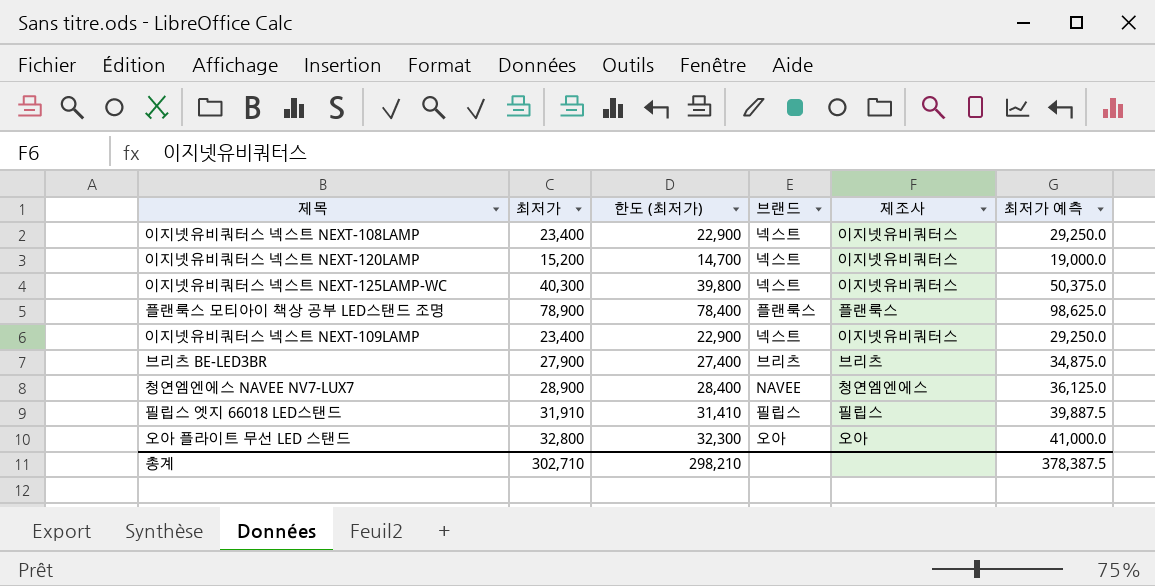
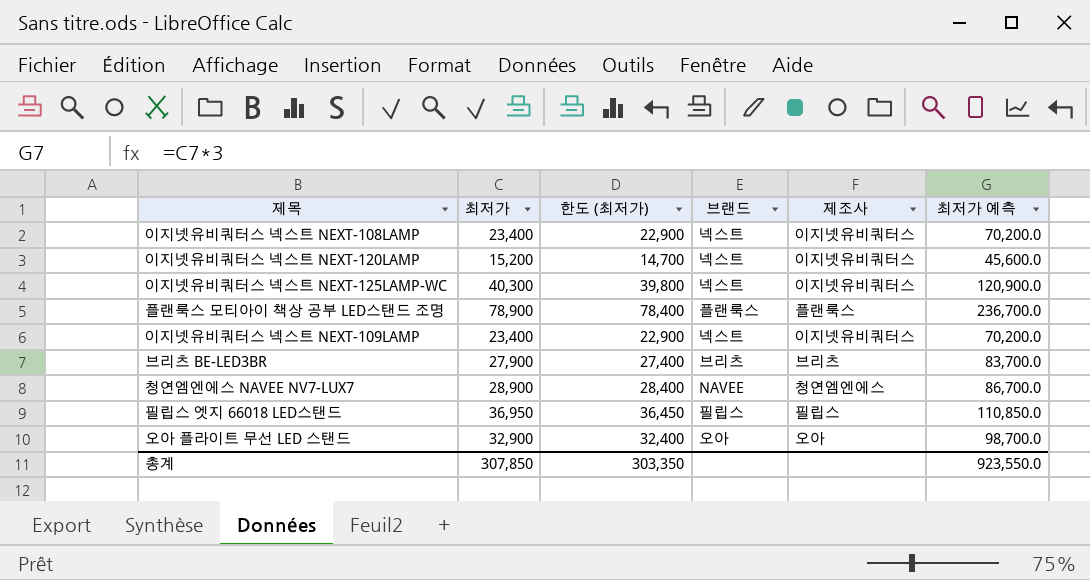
column 최저가 예측 | formula: [최저가] * 1.25 -> [최저가] * 3
필립스 엣지 66018 LED스탠드 | 최저가: 31,910 -> 36,950
필립스 엣지 66018 LED스탠드 | 한도 (최저가): 31,410 -> 36,450
오아 플라이트 무선 LED 스탠드 | 최저가: 32,800 -> 32,900
오아 플라이트 무선 LED 스탠드 | 한도 (최저가): 32,300 -> 32,400
총계 | 최저가: 302,710 -> 307,850
총계 | 한도 (최저가): 298,210 -> 303,350
총계 | 최저가 예측: 378,387.5 -> 923,550.0

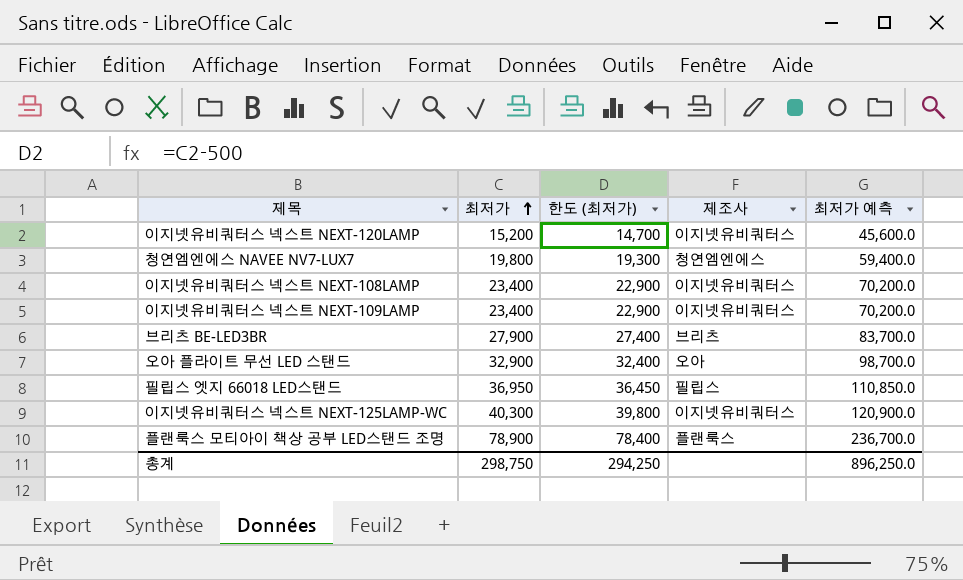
row order: none -> 최저가 ascending
column 브랜드 | position: 4 -> none
청연엠엔에스 NAVEE NV7-LUX7 | 최저가: 28,900 -> 19,800
청연엠엔에스 NAVEE NV7-LUX7 | 한도 (최저가): 28,400 -> 19,300
청연엠엔에스 NAVEE NV7-LUX7 | 최저가 예측: 86,700.0 -> 59,400.0
총계 | 최저가: 307,850 -> 298,750
총계 | 한도 (최저가): 303,350 -> 294,250
총계 | 최저가 예측: 923,550.0 -> 896,250.0

